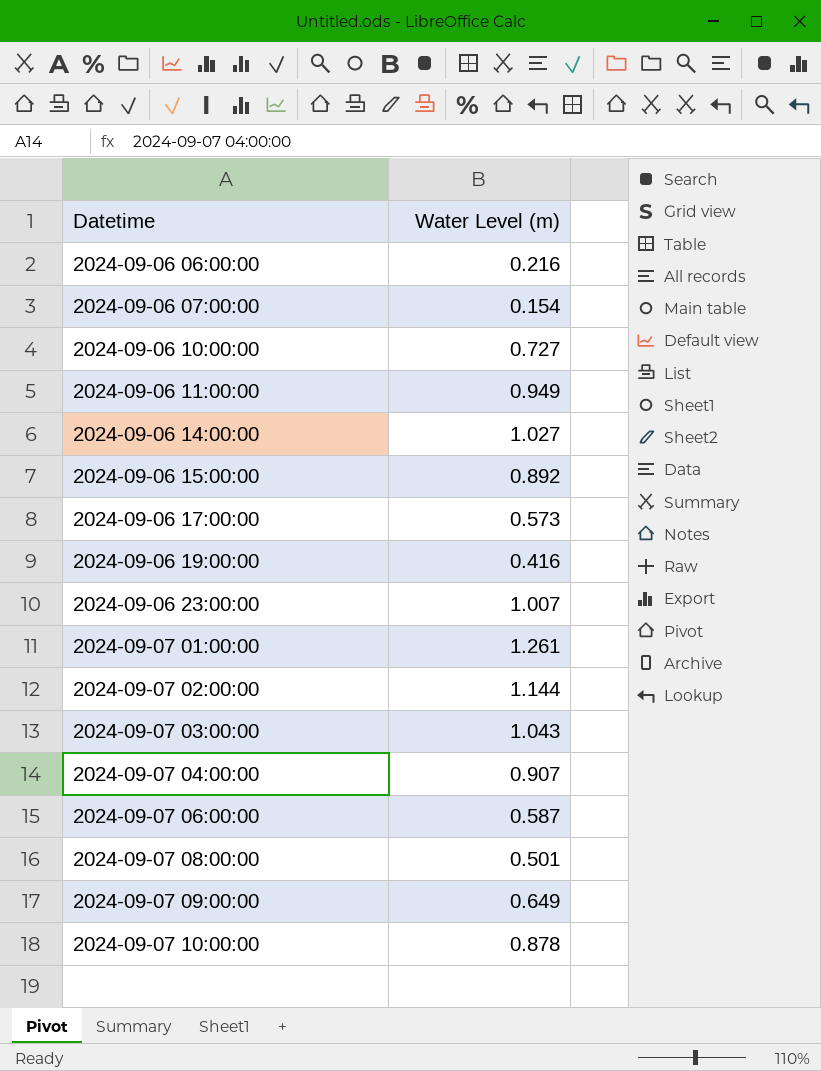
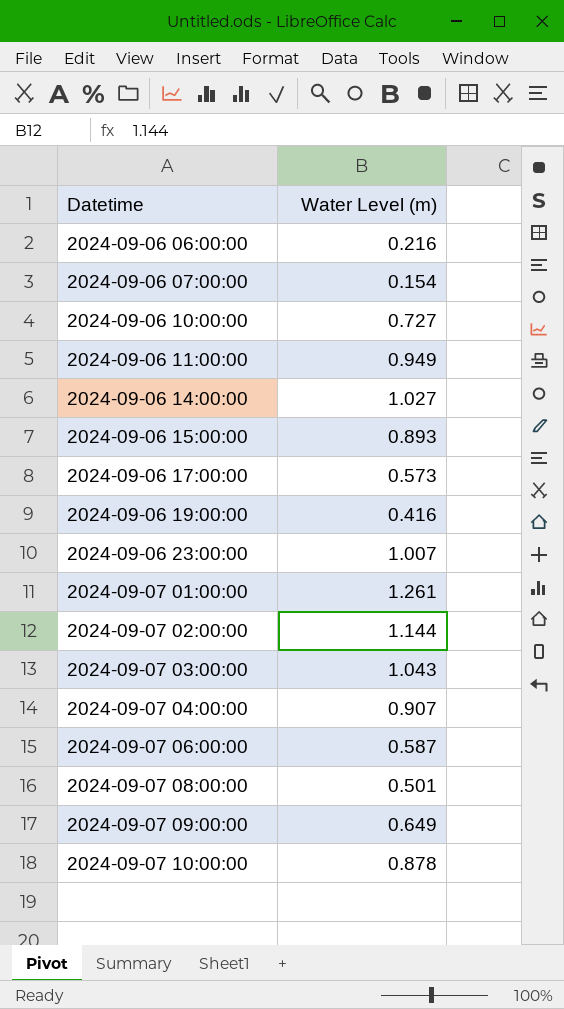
2024-09-06 15:00:00 | Water Level (m): 0.892 -> 0.893

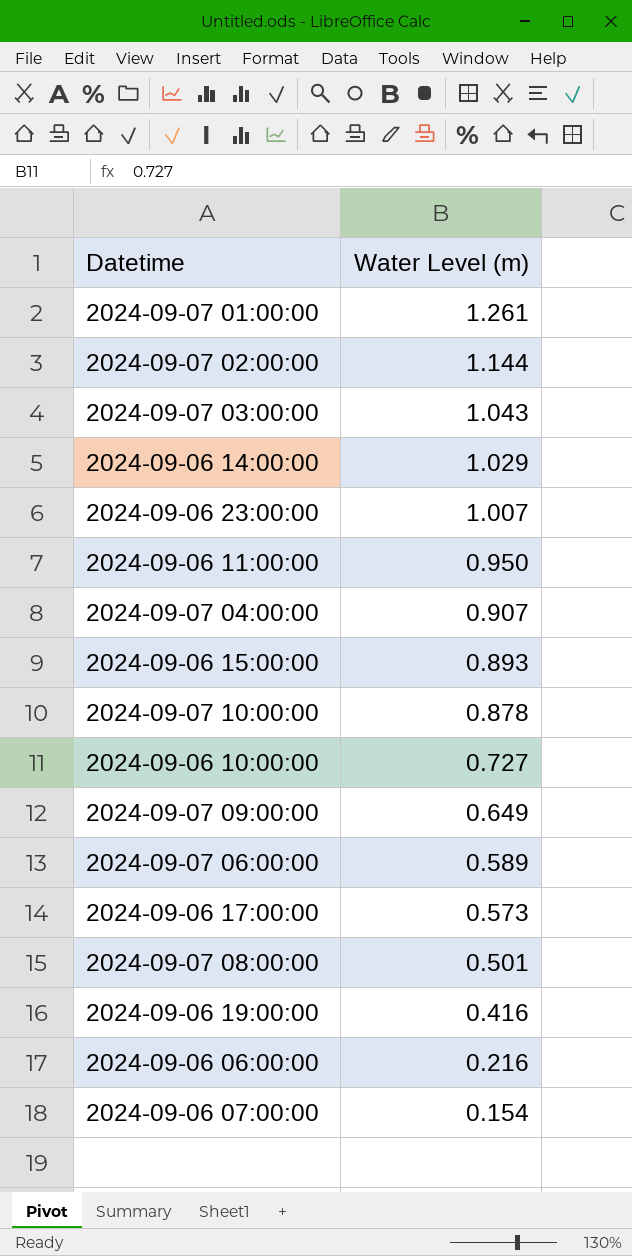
row order: Datetime ascending -> Water Level (m) descending
2024-09-06 14:00:00 | Water Level (m): 1.027 -> 1.029
2024-09-06 11:00:00 | Water Level (m): 0.949 -> 0.950
2024-09-07 06:00:00 | Water Level (m): 0.587 -> 0.589

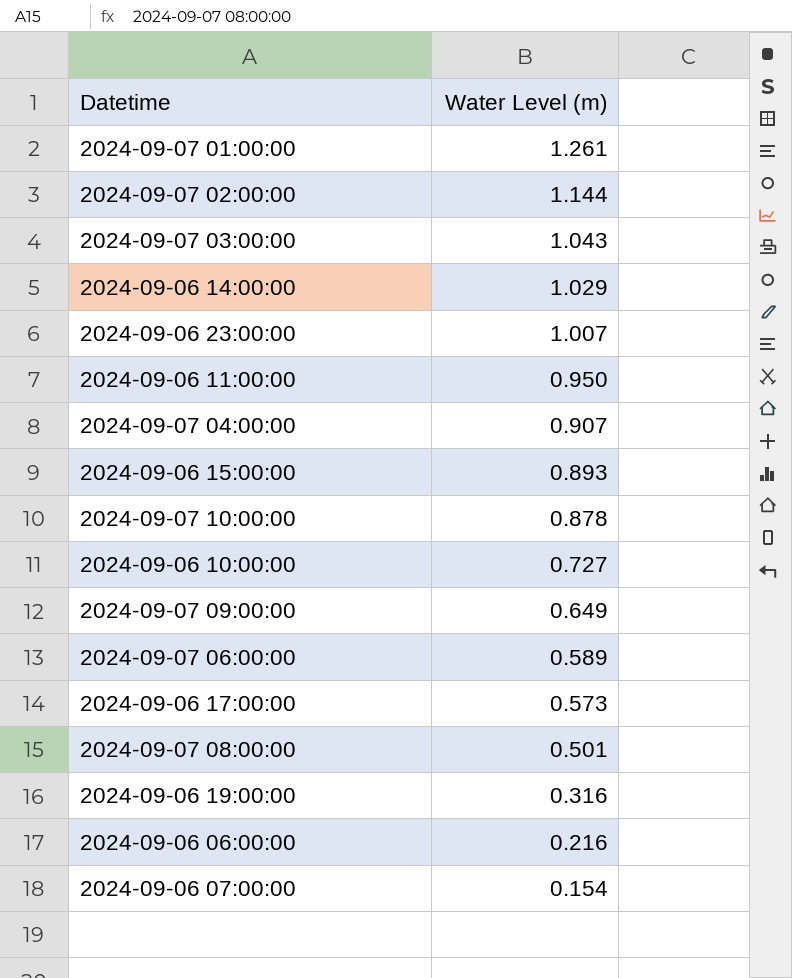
2024-09-06 19:00:00 | Water Level (m): 0.416 -> 0.316

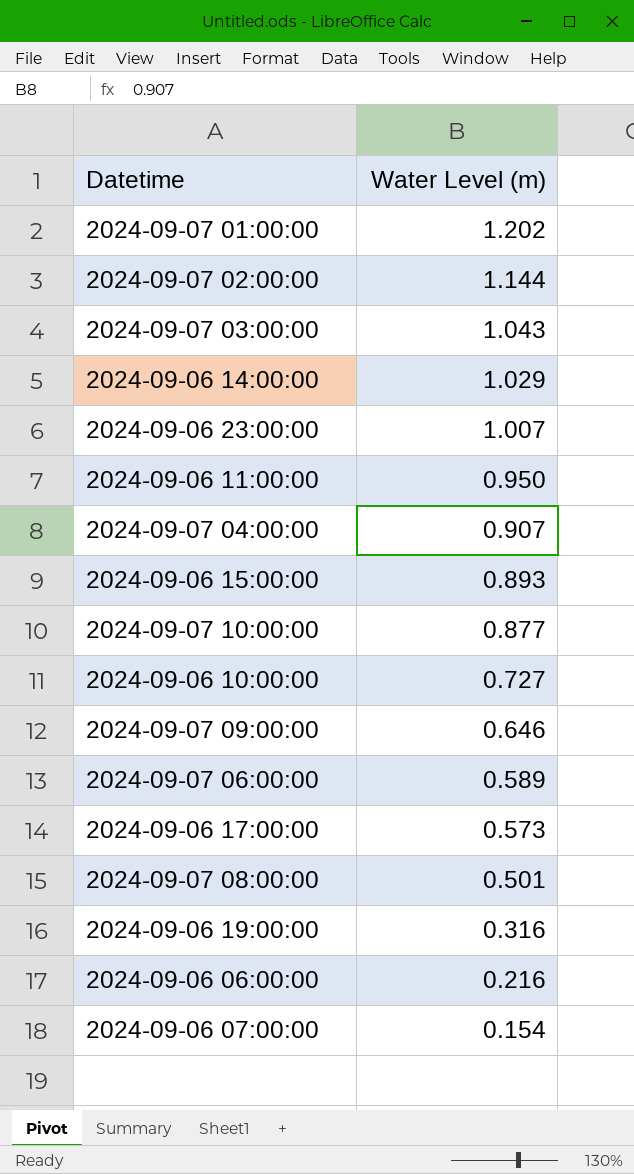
2024-09-07 01:00:00 | Water Level (m): 1.261 -> 1.202
2024-09-07 10:00:00 | Water Level (m): 0.878 -> 0.877
2024-09-07 09:00:00 | Water Level (m): 0.649 -> 0.646

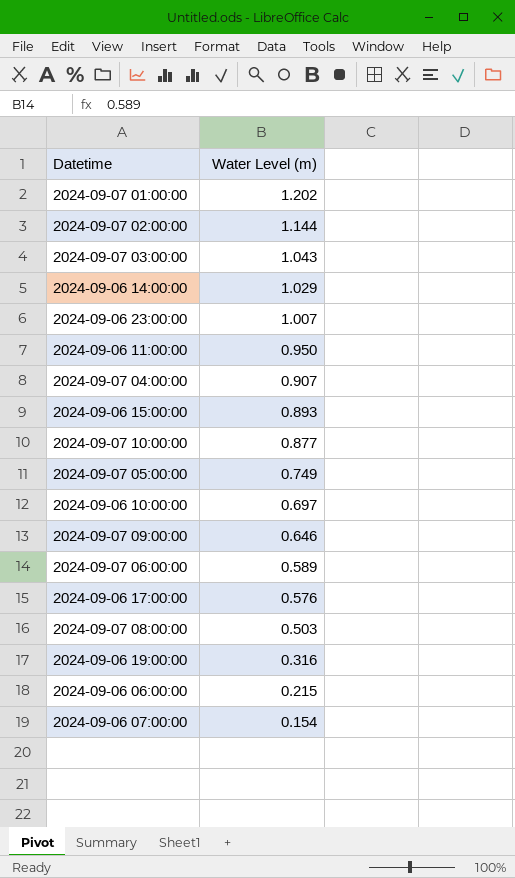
row 2024-09-07 05:00:00: none -> 0.749
2024-09-06 10:00:00 | Water Level (m): 0.727 -> 0.697
2024-09-06 17:00:00 | Water Level (m): 0.573 -> 0.576
2024-09-07 08:00:00 | Water Level (m): 0.501 -> 0.503
2024-09-06 06:00:00 | Water Level (m): 0.216 -> 0.215

